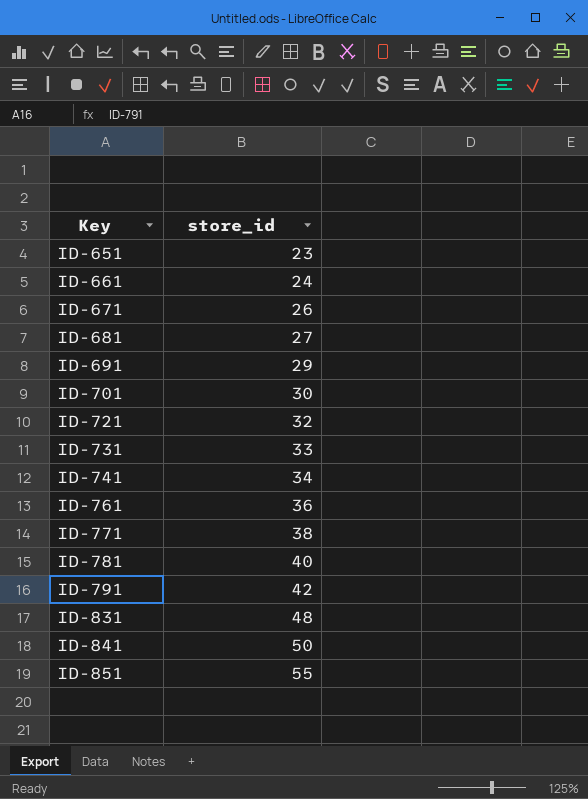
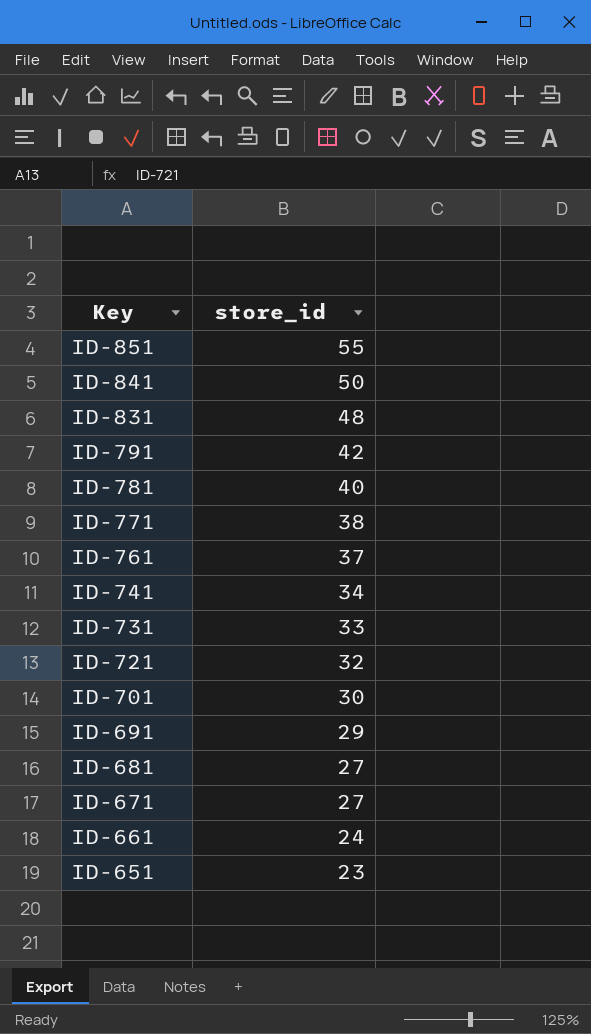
row order: Key ascending -> Key descending
ID-761 | store_id: 36 -> 37
ID-671 | store_id: 26 -> 27

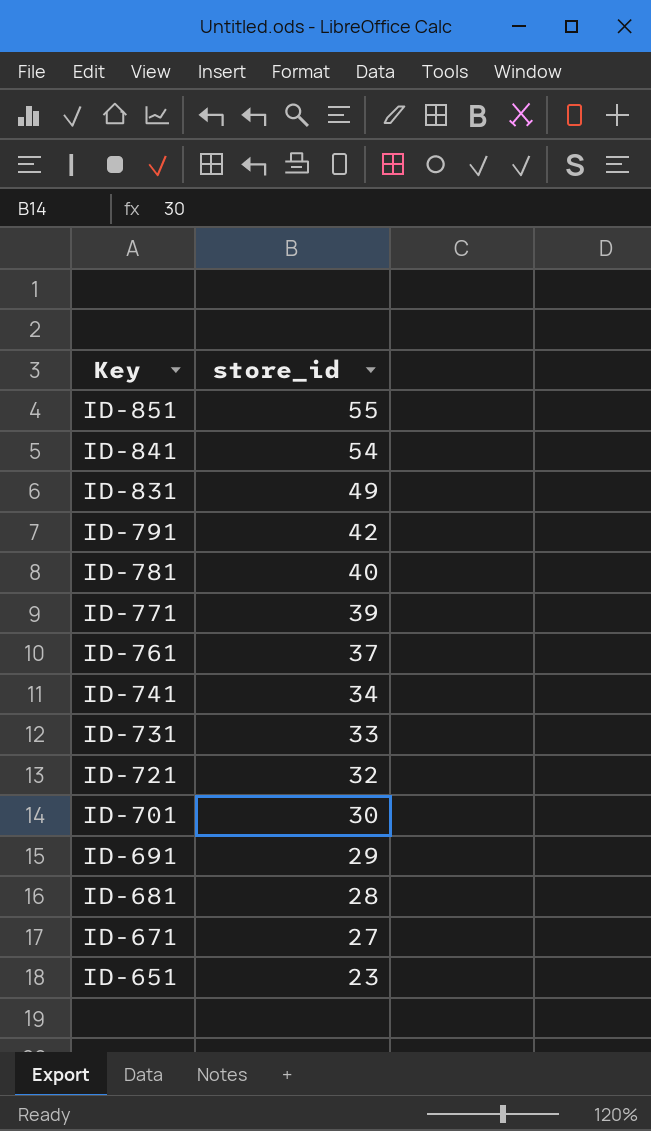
row ID-661: 24 -> none
ID-841 | store_id: 50 -> 54
ID-831 | store_id: 48 -> 49
ID-771 | store_id: 38 -> 39
ID-681 | store_id: 27 -> 28

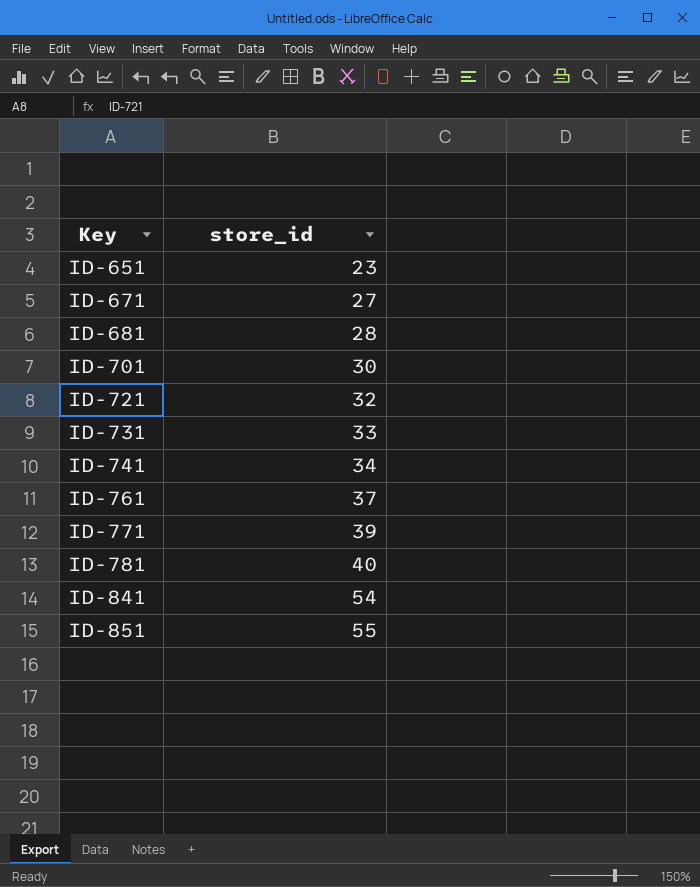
row order: Key descending -> Key ascending
row ID-831: 49 -> none
row ID-791: 42 -> none
row ID-691: 29 -> none

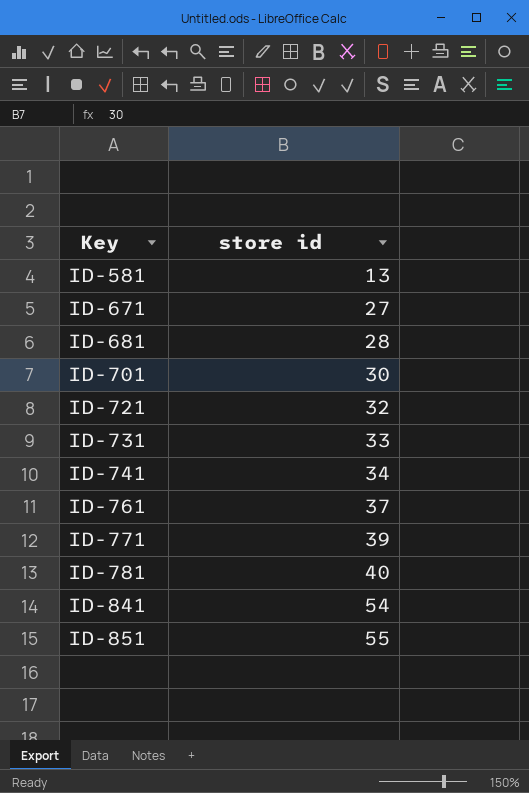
column name: store_id -> store id
row ID-651: 23 -> none
row ID-581: none -> 13

